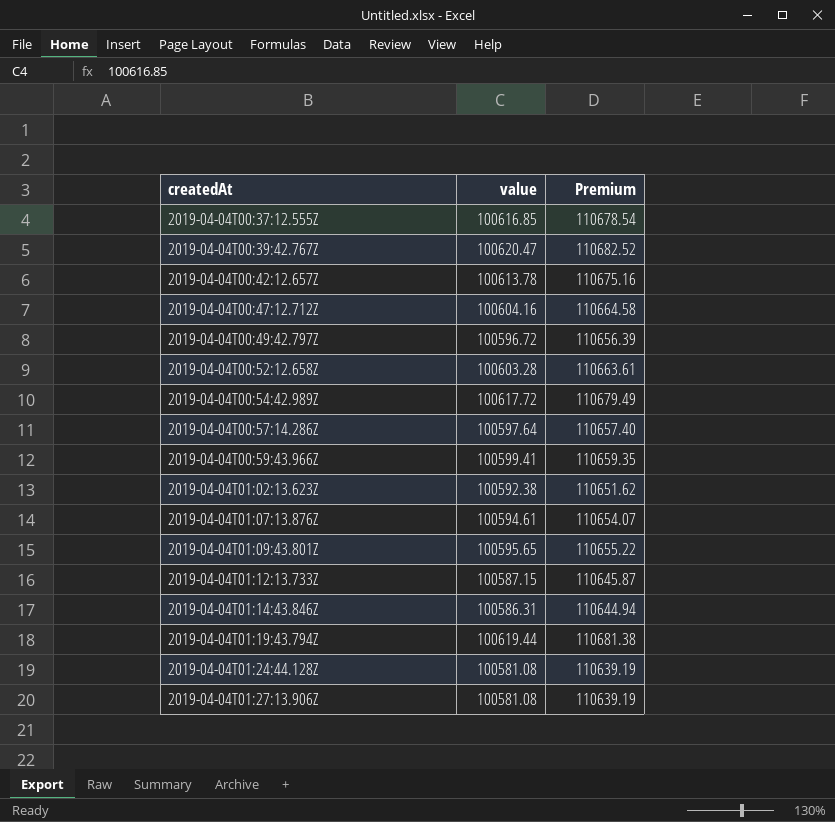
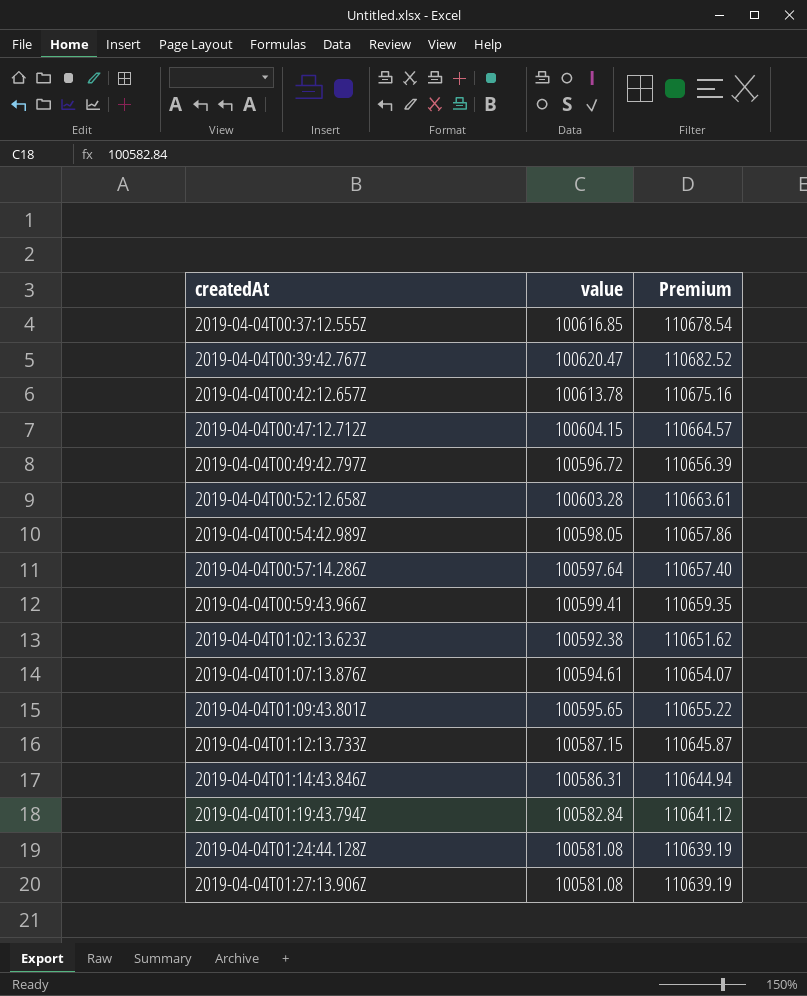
2019-04-04T00:47:12.712Z | value: 100604.16 -> 100604.15
2019-04-04T00:47:12.712Z | Premium: 110664.58 -> 110664.57
2019-04-04T00:54:42.989Z | value: 100617.72 -> 100598.05
2019-04-04T00:54:42.989Z | Premium: 110679.49 -> 110657.86
2019-04-04T01:19:43.794Z | value: 100619.44 -> 100582.84
2019-04-04T01:19:43.794Z | Premium: 110681.38 -> 110641.12

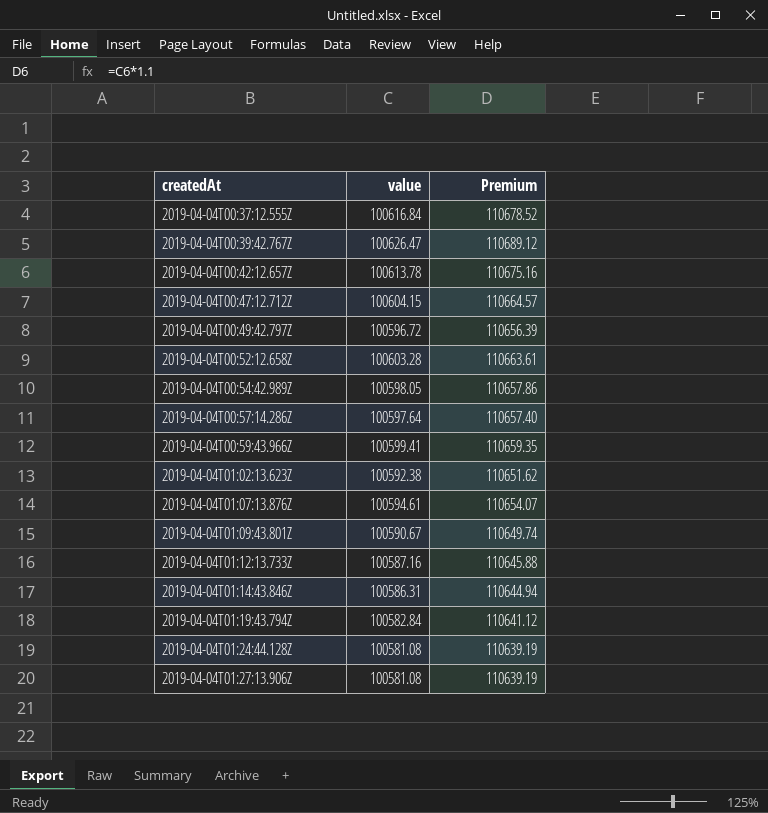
2019-04-04T00:37:12.555Z | value: 100616.85 -> 100616.84
2019-04-04T00:37:12.555Z | Premium: 110678.54 -> 110678.52
2019-04-04T00:39:42.767Z | value: 100620.47 -> 100626.47
2019-04-04T00:39:42.767Z | Premium: 110682.52 -> 110689.12
2019-04-04T01:09:43.801Z | value: 100595.65 -> 100590.67
2019-04-04T01:09:43.801Z | Premium: 110655.22 -> 110649.74
2019-04-04T01:12:13.733Z | value: 100587.15 -> 100587.16
2019-04-04T01:12:13.733Z | Premium: 110645.87 -> 110645.88

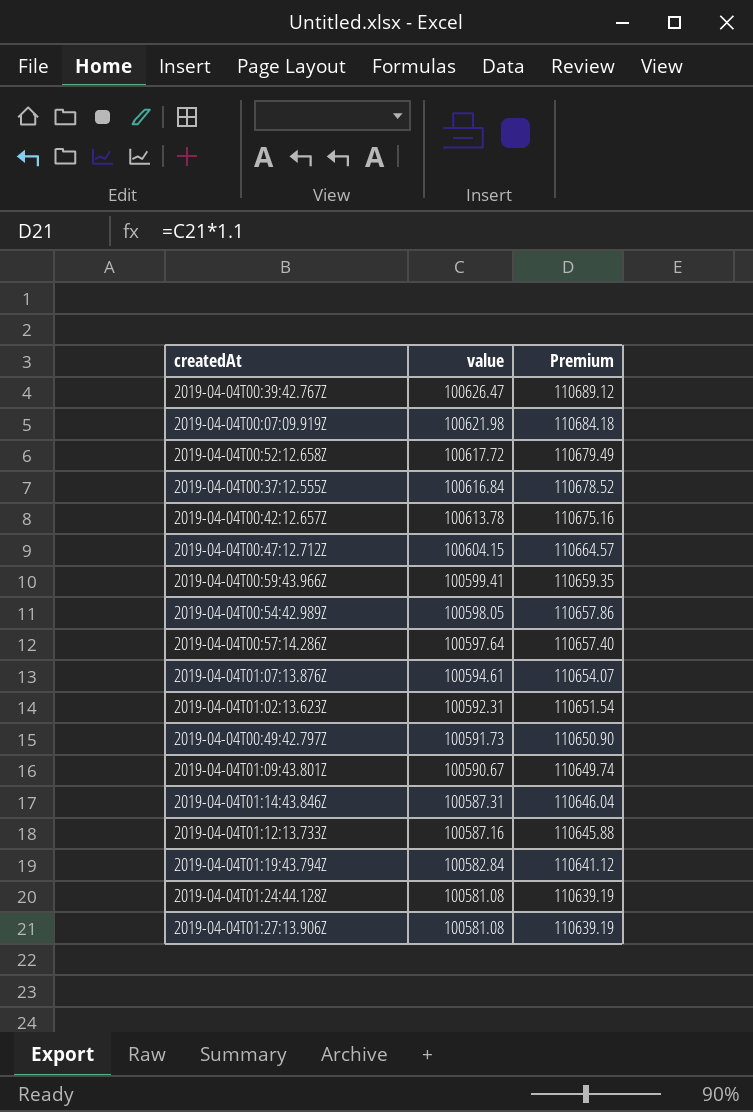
row order: createdAt ascending -> value descending
row 2019-04-04T00:07:09.919Z: none -> 100621.98 | 110684.18
2019-04-04T00:52:12.658Z | value: 100603.28 -> 100617.72
2019-04-04T00:52:12.658Z | Premium: 110663.61 -> 110679.49
2019-04-04T01:02:13.623Z | value: 100592.38 -> 100592.31
2019-04-04T01:02:13.623Z | Premium: 110651.62 -> 110651.54
2019-04-04T00:49:42.797Z | value: 100596.72 -> 100591.73
2019-04-04T00:49:42.797Z | Premium: 110656.39 -> 110650.90
2019-04-04T01:14:43.846Z | value: 100586.31 -> 100587.31
2019-04-04T01:14:43.846Z | Premium: 110644.94 -> 110646.04

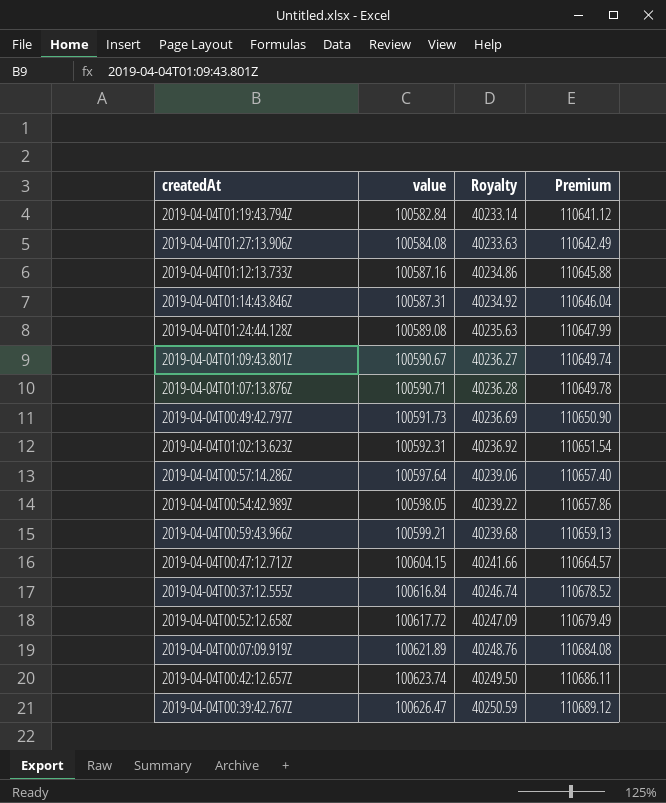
row order: value descending -> value ascending
column Royalty | formula: none -> [value] * 0.4
2019-04-04T01:27:13.906Z | value: 100581.08 -> 100584.08
2019-04-04T01:27:13.906Z | Premium: 110639.19 -> 110642.49
2019-04-04T01:24:44.128Z | value: 100581.08 -> 100589.08
2019-04-04T01:24:44.128Z | Premium: 110639.19 -> 110647.99
2019-04-04T01:07:13.876Z | value: 100594.61 -> 100590.71
2019-04-04T01:07:13.876Z | Premium: 110654.07 -> 110649.78
2019-04-04T00:59:43.966Z | value: 100599.41 -> 100599.21
2019-04-04T00:59:43.966Z | Premium: 110659.35 -> 110659.13
2019-04-04T00:07:09.919Z | value: 100621.98 -> 100621.89
2019-04-04T00:07:09.919Z | Premium: 110684.18 -> 110684.08
2019-04-04T00:42:12.657Z | value: 100613.78 -> 100623.74
2019-04-04T00:42:12.657Z | Premium: 110675.16 -> 110686.11

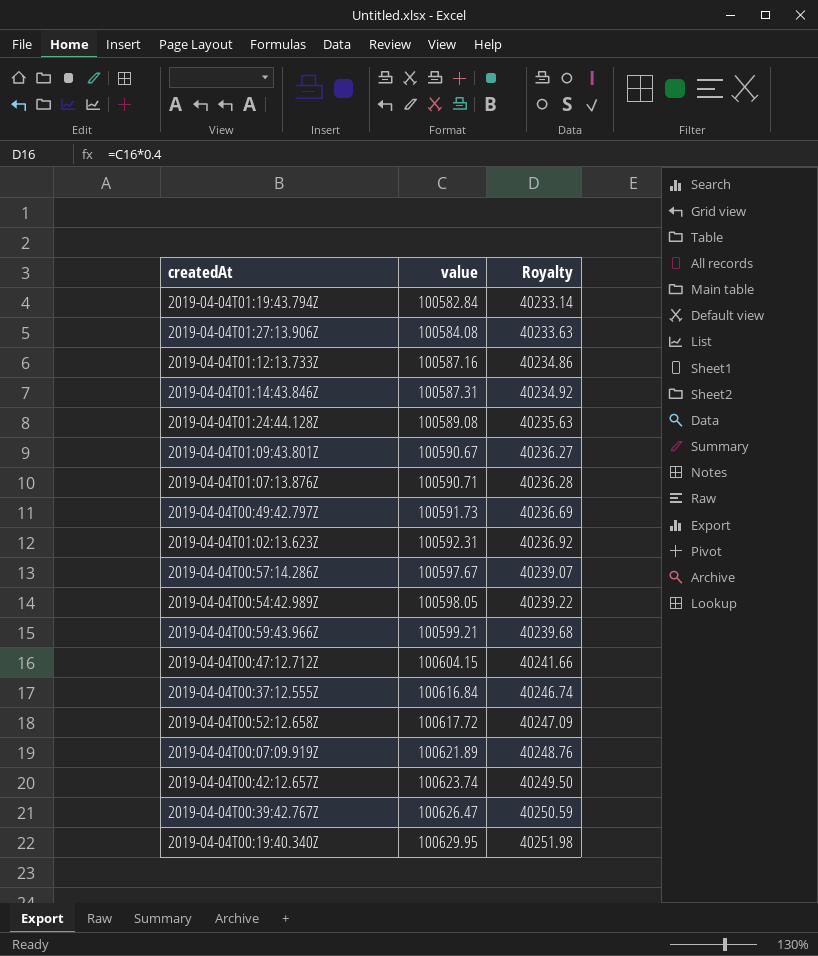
column Premium | formula: [value] * 1.1 -> none
2019-04-04T00:57:14.286Z | value: 100597.64 -> 100597.67
2019-04-04T00:57:14.286Z | Royalty: 40239.06 -> 40239.07
row 2019-04-04T00:19:40.340Z: none -> 100629.95 | 40251.98

